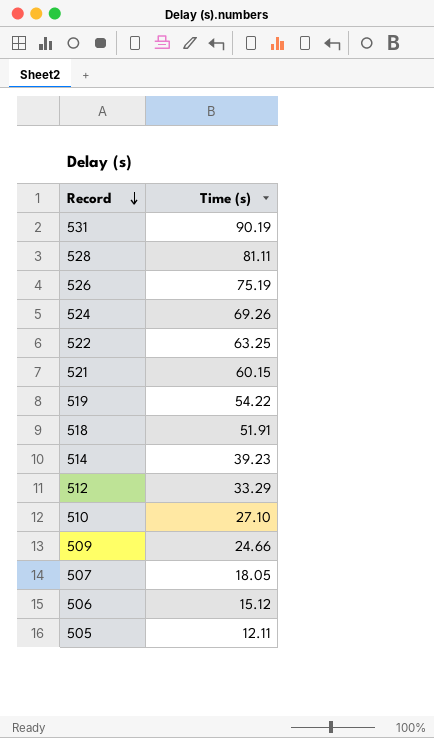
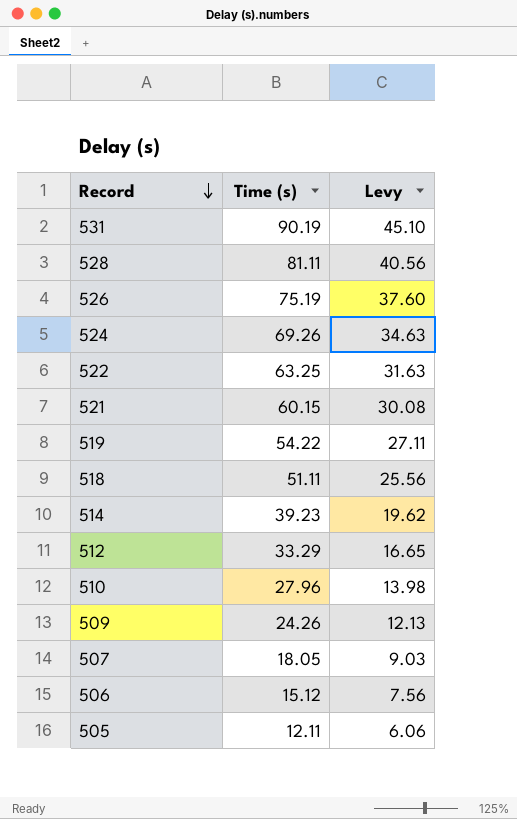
column Levy | formula: none -> [Time (s)] * 0.5
518 | Time (s): 51.91 -> 51.11
510 | Time (s): 27.10 -> 27.96
509 | Time (s): 24.66 -> 24.26

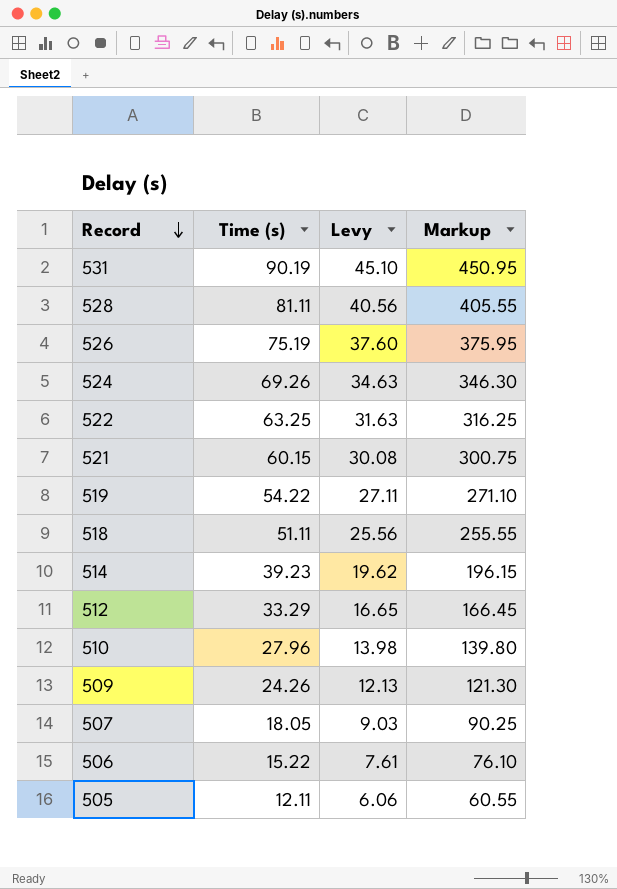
column Markup | formula: none -> [Time (s)] * 5
506 | Time (s): 15.12 -> 15.22
506 | Levy: 7.56 -> 7.61

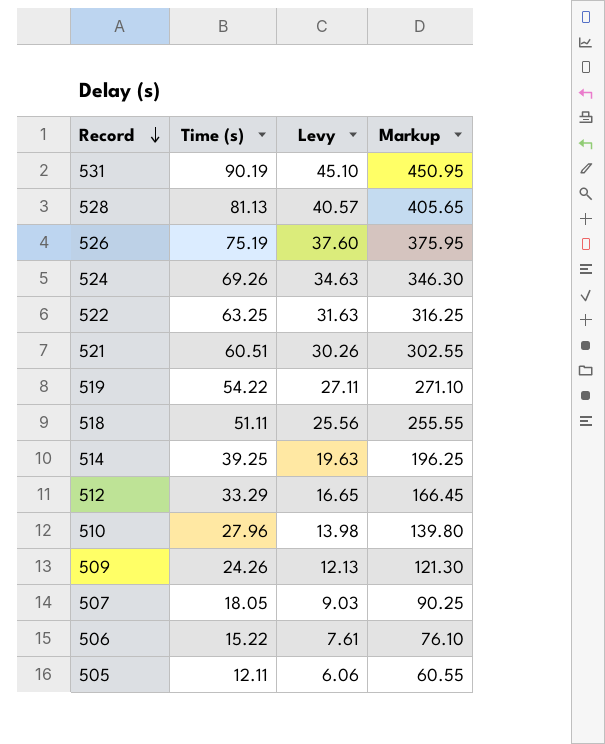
528 | Time (s): 81.11 -> 81.13
528 | Levy: 40.56 -> 40.57
528 | Markup: 405.55 -> 405.65
521 | Time (s): 60.15 -> 60.51
521 | Levy: 30.08 -> 30.26
521 | Markup: 300.75 -> 302.55
514 | Time (s): 39.23 -> 39.25
514 | Levy: 19.62 -> 19.63
514 | Markup: 196.15 -> 196.25

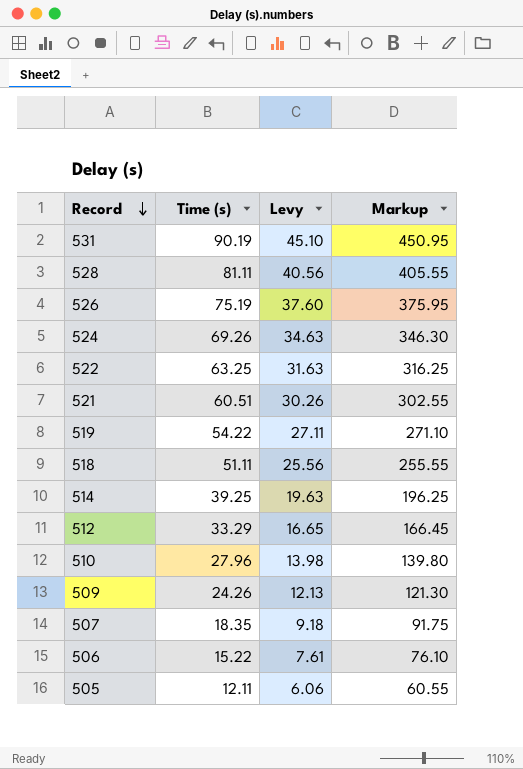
528 | Time (s): 81.13 -> 81.11
528 | Levy: 40.57 -> 40.56
528 | Markup: 405.65 -> 405.55
507 | Time (s): 18.05 -> 18.35
507 | Levy: 9.03 -> 9.18
507 | Markup: 90.25 -> 91.75

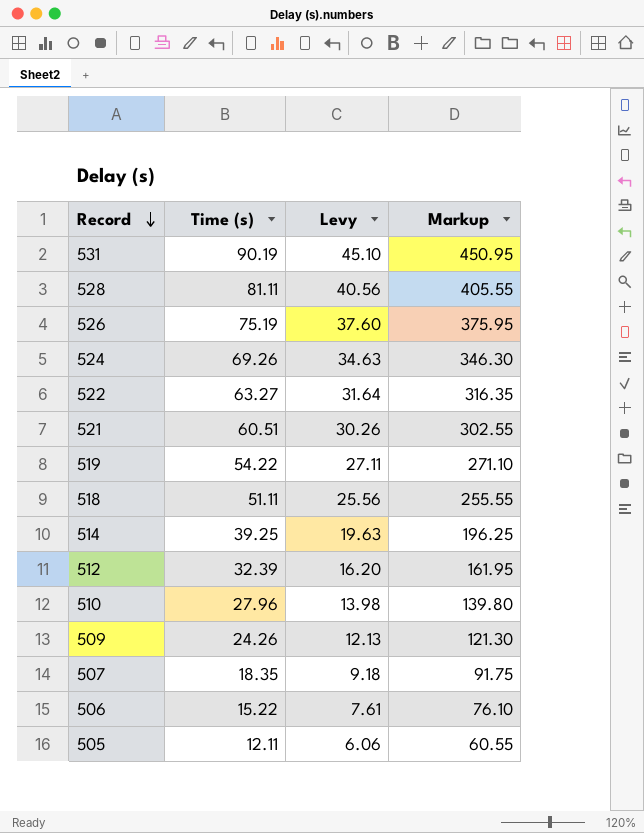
522 | Time (s): 63.25 -> 63.27
522 | Levy: 31.63 -> 31.64
522 | Markup: 316.25 -> 316.35
512 | Time (s): 33.29 -> 32.39
512 | Levy: 16.65 -> 16.20
512 | Markup: 166.45 -> 161.95

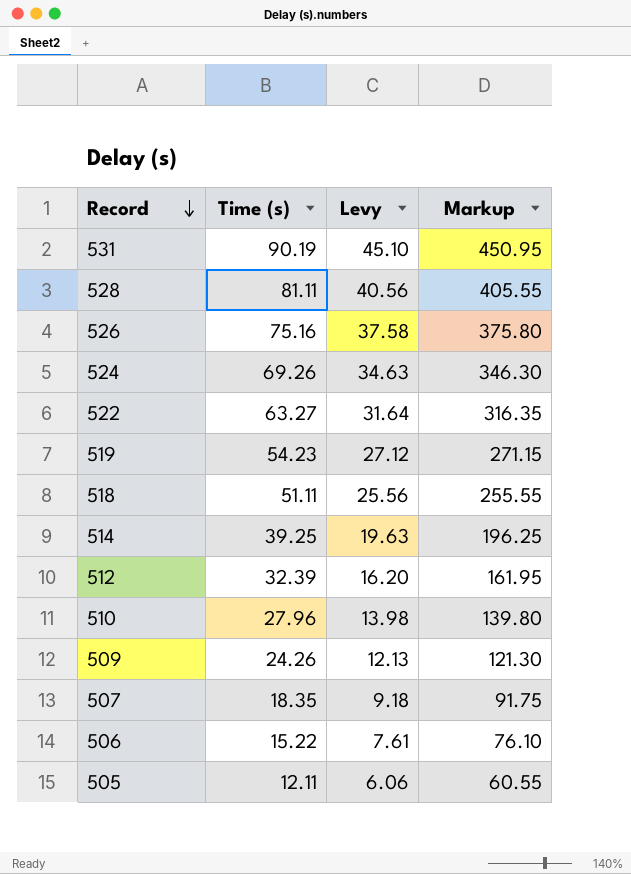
row 521: 60.51 | 30.26 | 302.55 -> none
526 | Time (s): 75.19 -> 75.16
526 | Levy: 37.60 -> 37.58
526 | Markup: 375.95 -> 375.80
519 | Time (s): 54.22 -> 54.23
519 | Levy: 27.11 -> 27.12
519 | Markup: 271.10 -> 271.15

